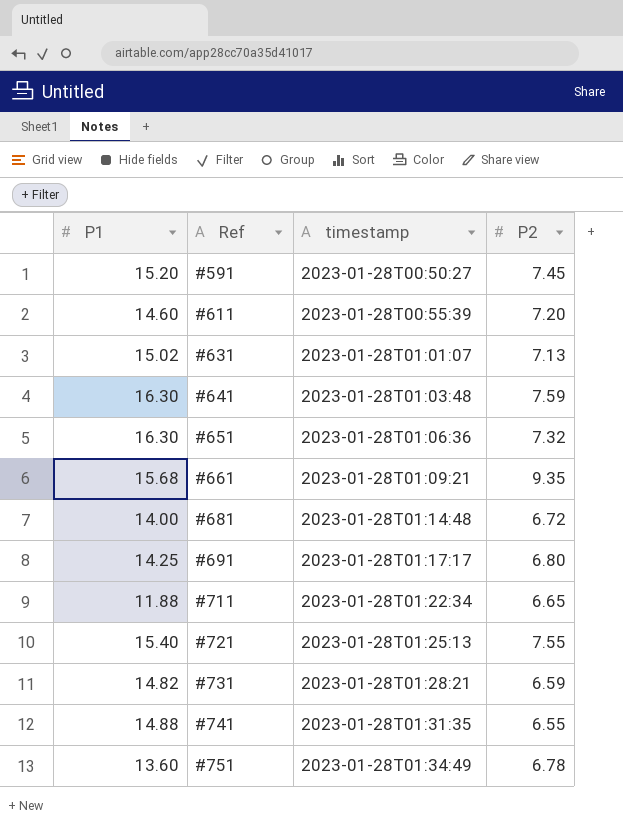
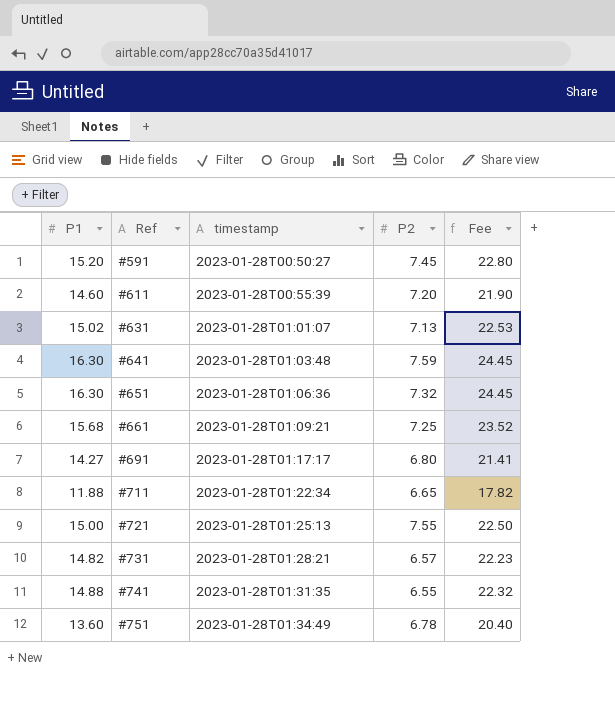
column Fee | formula: none -> [P1] * 1.5
row #681: 14.00 | 2023-01-28T01:14:48 | 6.72 -> none
#661 | P2: 9.35 -> 7.25
#691 | P1: 14.25 -> 14.27
#721 | P1: 15.40 -> 15.00
#731 | P2: 6.59 -> 6.57

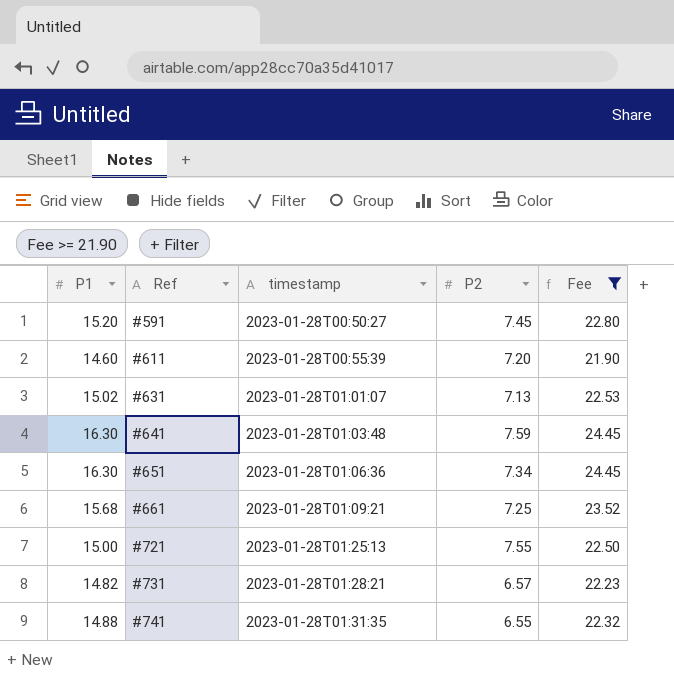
filter: none -> Fee >= 21.90
#651 | P2: 7.32 -> 7.34

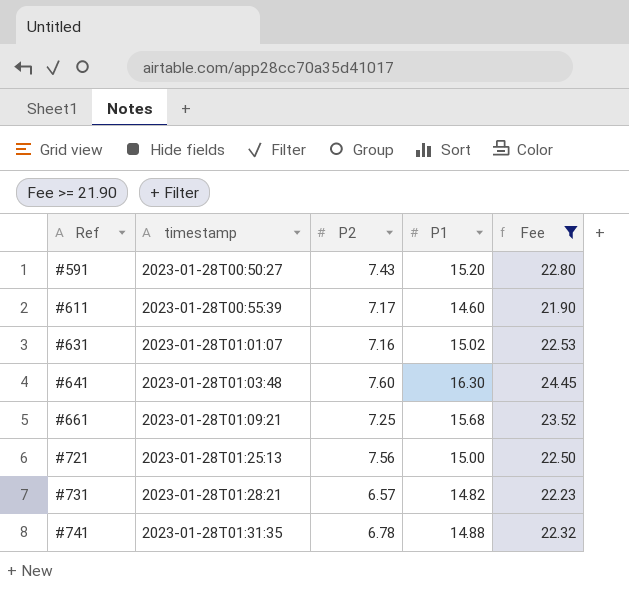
column P1 | position: 1 -> 4
row #651: 16.30 | 2023-01-28T01:06:36 | 7.34 | 24.45 -> none
#591 | P2: 7.45 -> 7.43
#611 | P2: 7.20 -> 7.17
#631 | P2: 7.13 -> 7.16
#641 | P2: 7.59 -> 7.60
#721 | P2: 7.55 -> 7.56
#741 | P2: 6.55 -> 6.78

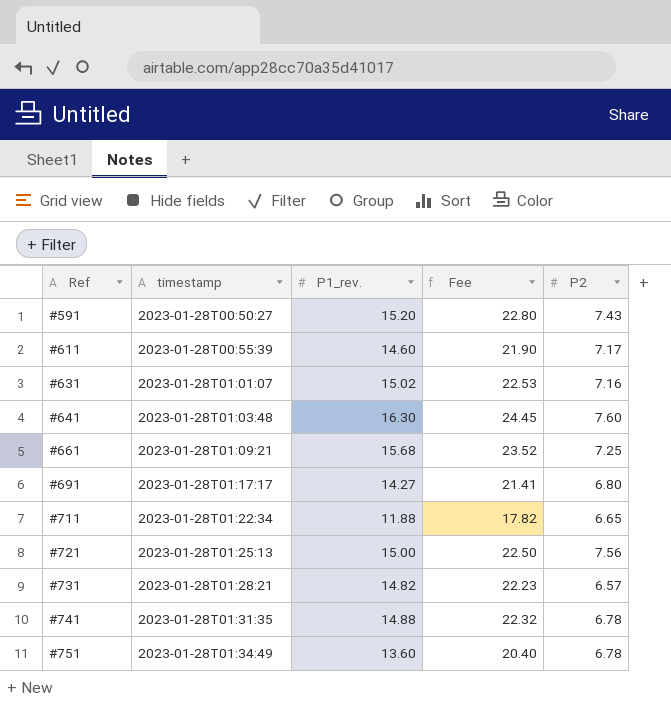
filter: Fee >= 21.90 -> none
column name: P1 -> P1_rev.
column P2 | position: 3 -> 5

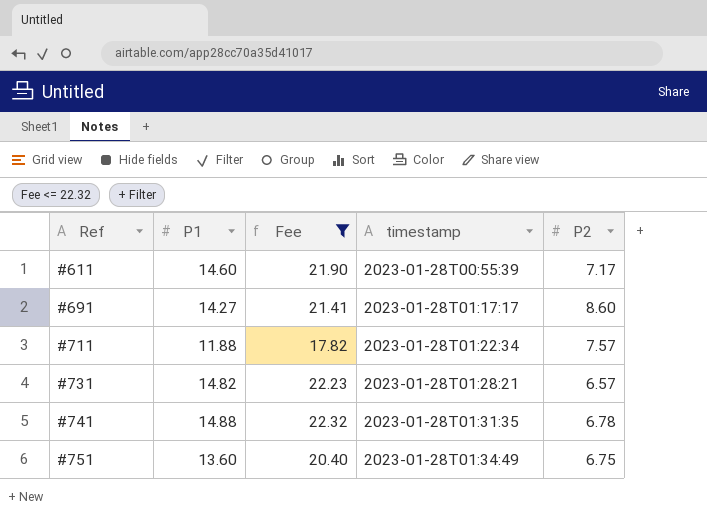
filter: none -> Fee <= 22.32
column name: P1_rev. -> P1
column timestamp | position: 2 -> 4
#691 | P2: 6.80 -> 8.60
#711 | P2: 6.65 -> 7.57
#751 | P2: 6.78 -> 6.75

